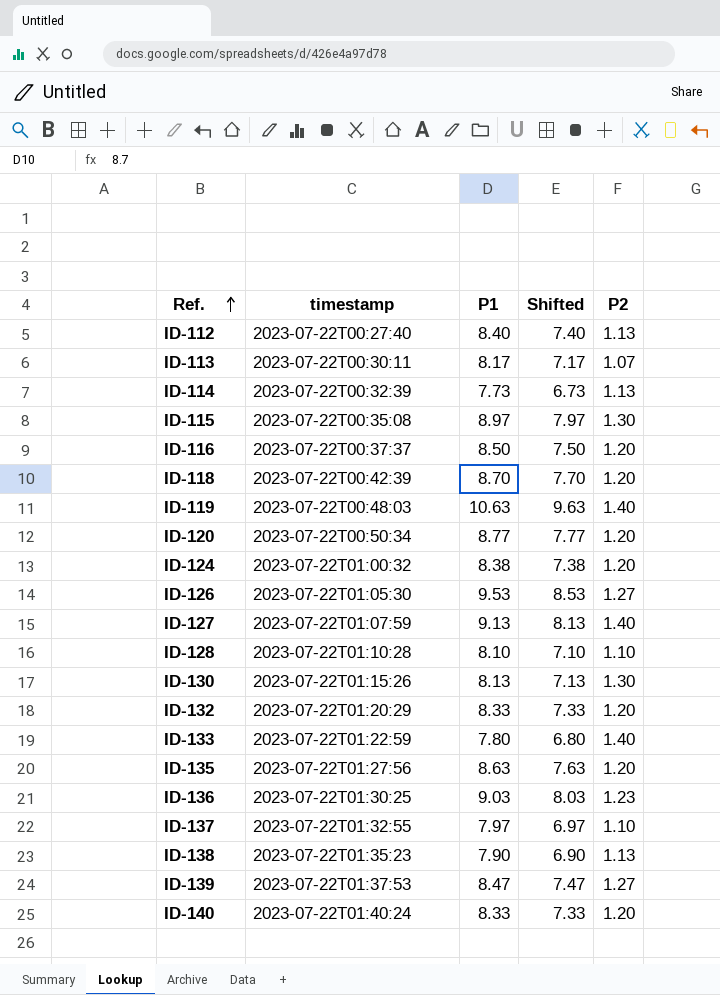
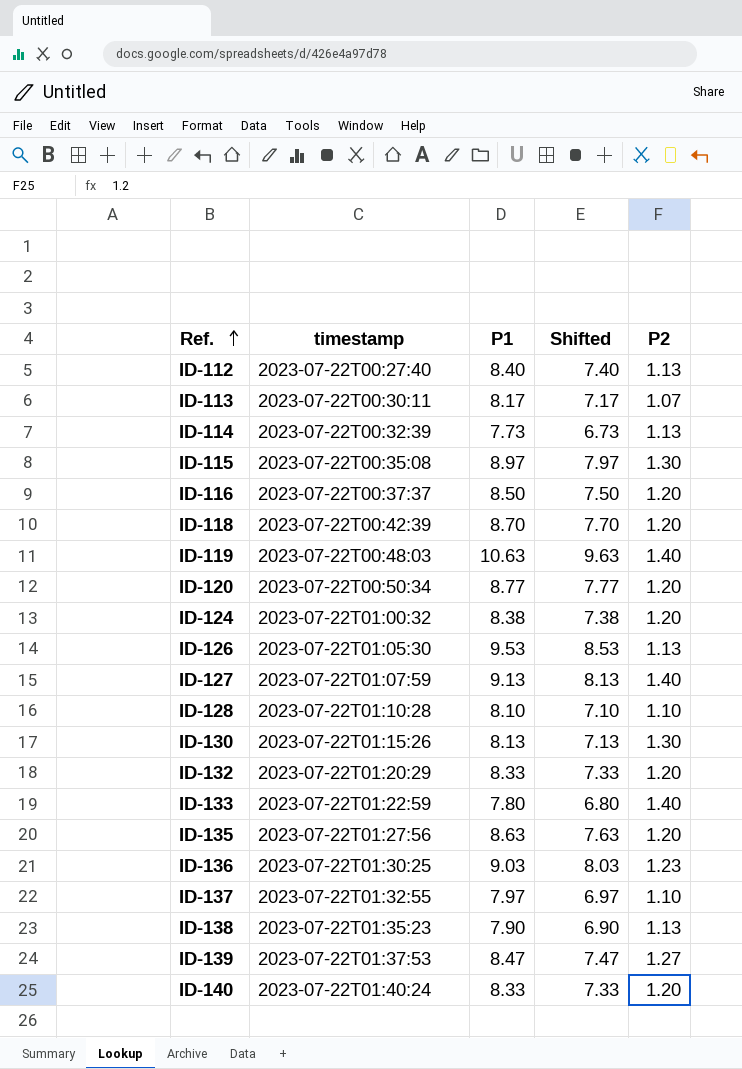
ID-126 | P2: 1.27 -> 1.13

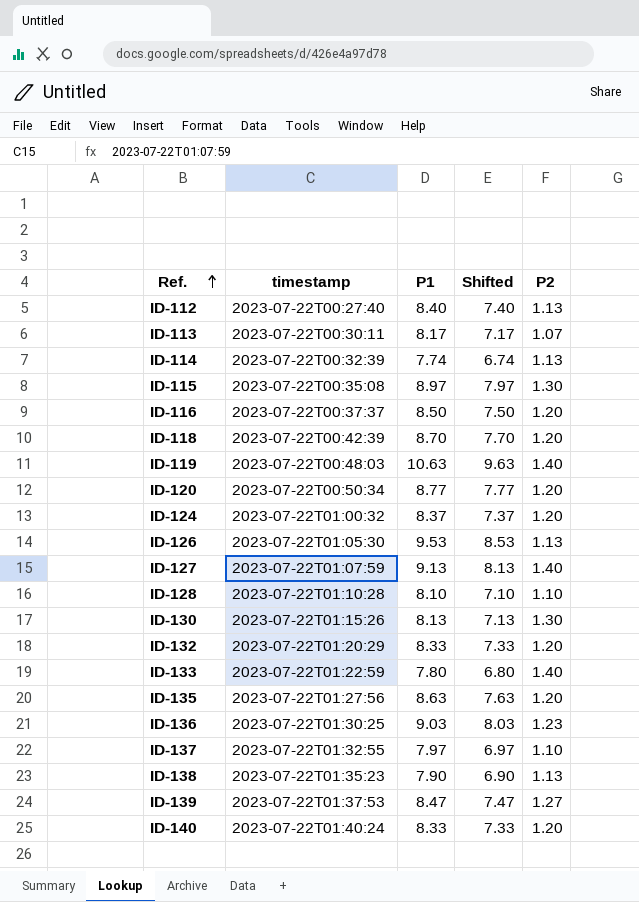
ID-114 | P1: 7.73 -> 7.74
ID-114 | Shifted: 6.73 -> 6.74
ID-124 | P1: 8.38 -> 8.37
ID-124 | Shifted: 7.38 -> 7.37

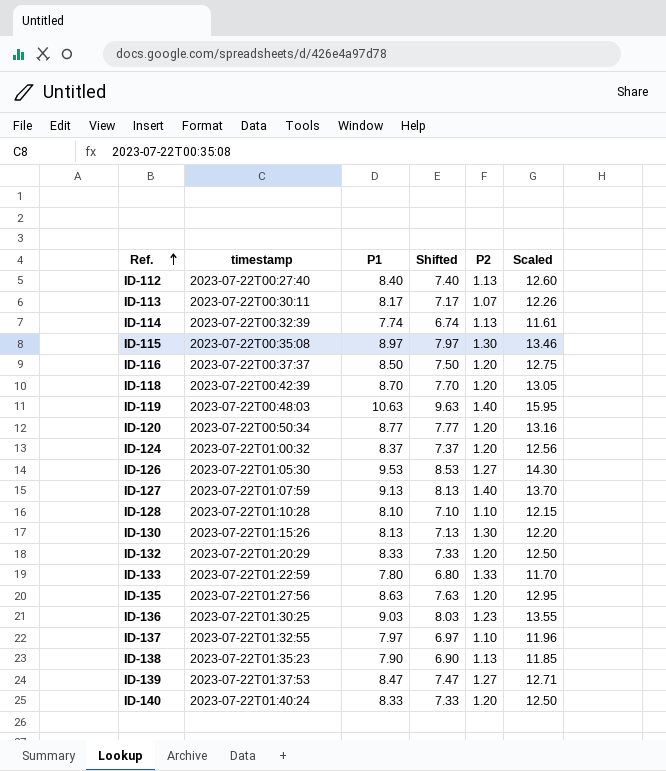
column Scaled | formula: none -> [P1] * 1.5
ID-126 | P2: 1.13 -> 1.27
ID-133 | P2: 1.40 -> 1.33

